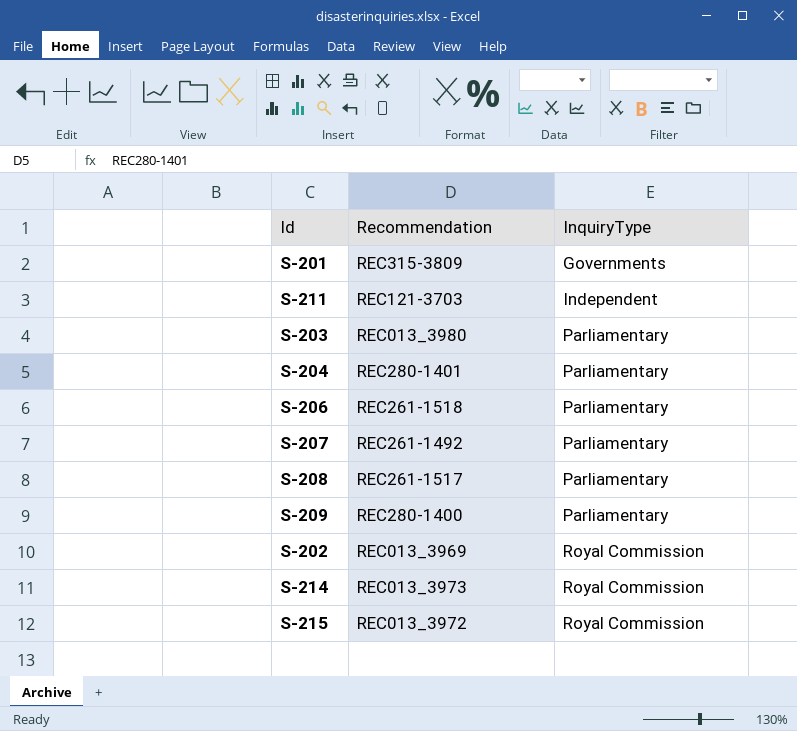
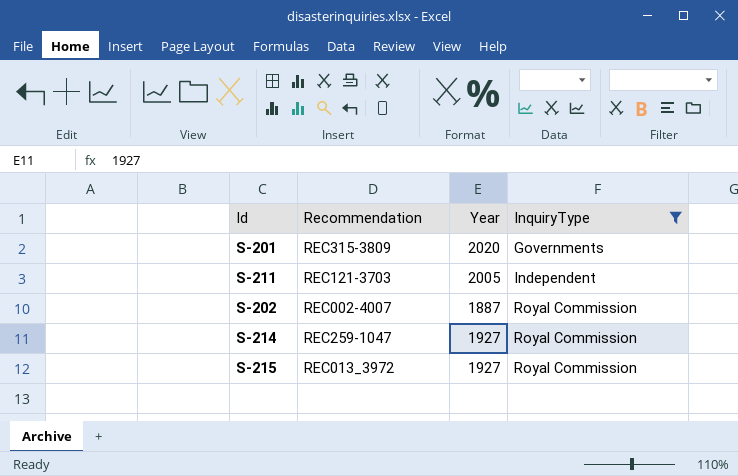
filter: none -> InquiryType != Parliamentary
column Year | position: none -> 3
S-202 | Recommendation: REC013_3969 -> REC002-4007
S-214 | Recommendation: REC013_3973 -> REC259-1047

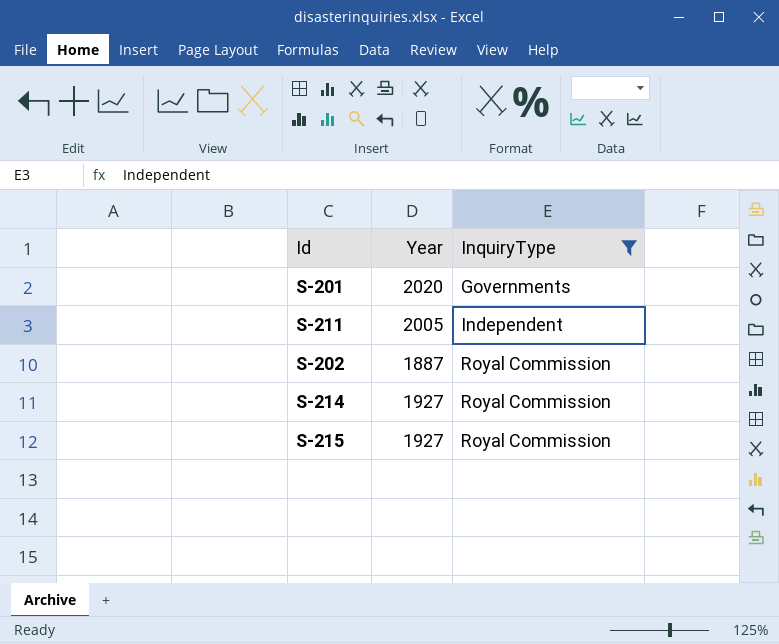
column Recommendation | position: 2 -> none

